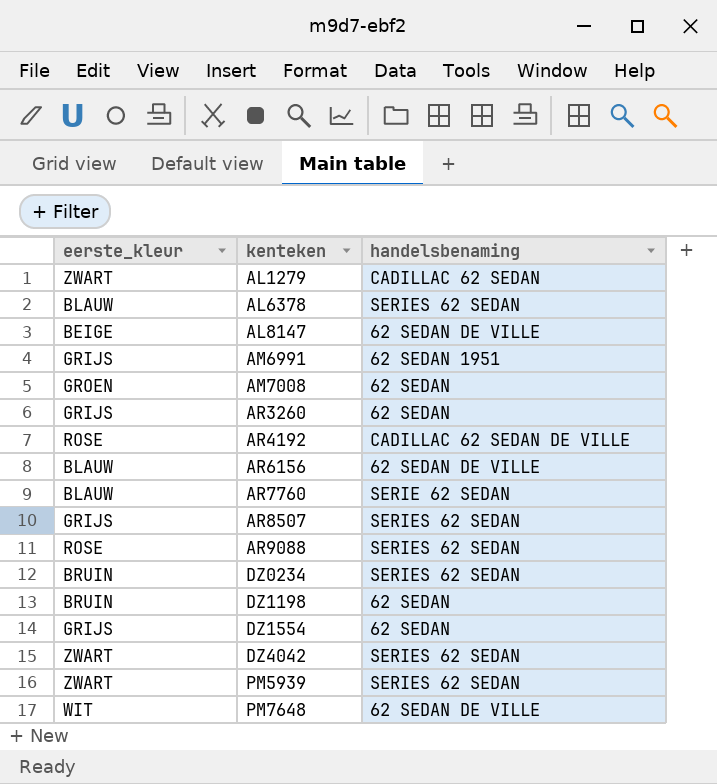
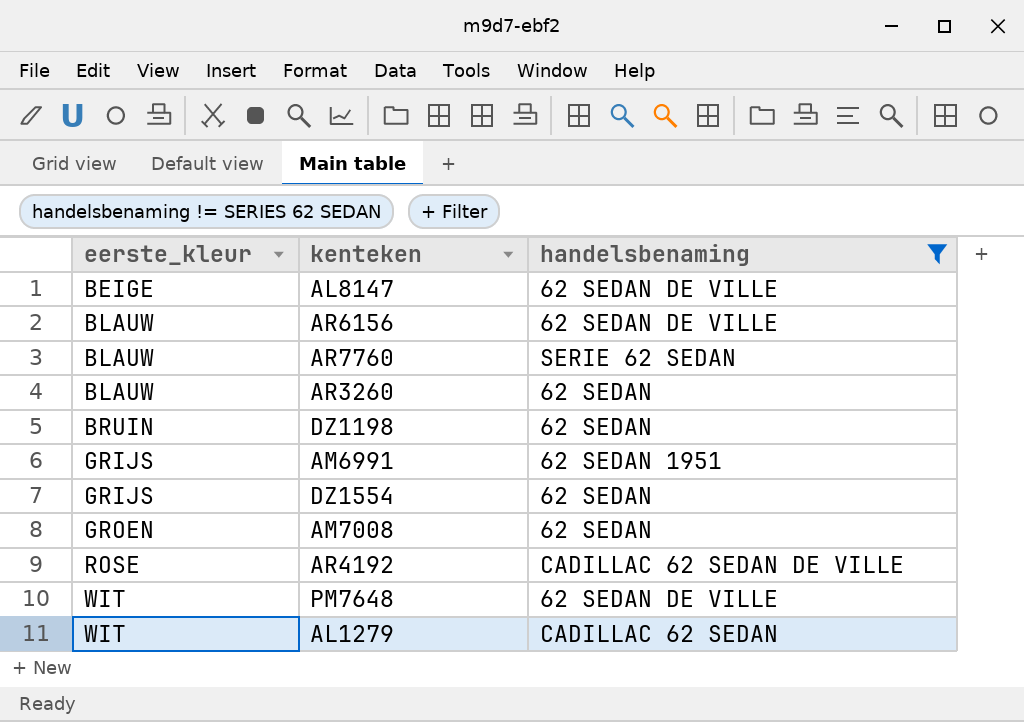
filter: none -> handelsbenaming != SERIES 62 SEDAN
row order: kenteken ascending -> eerste_kleur ascending
AR3260 | eerste_kleur: GRIJS -> BLAUW
AL1279 | eerste_kleur: ZWART -> WIT

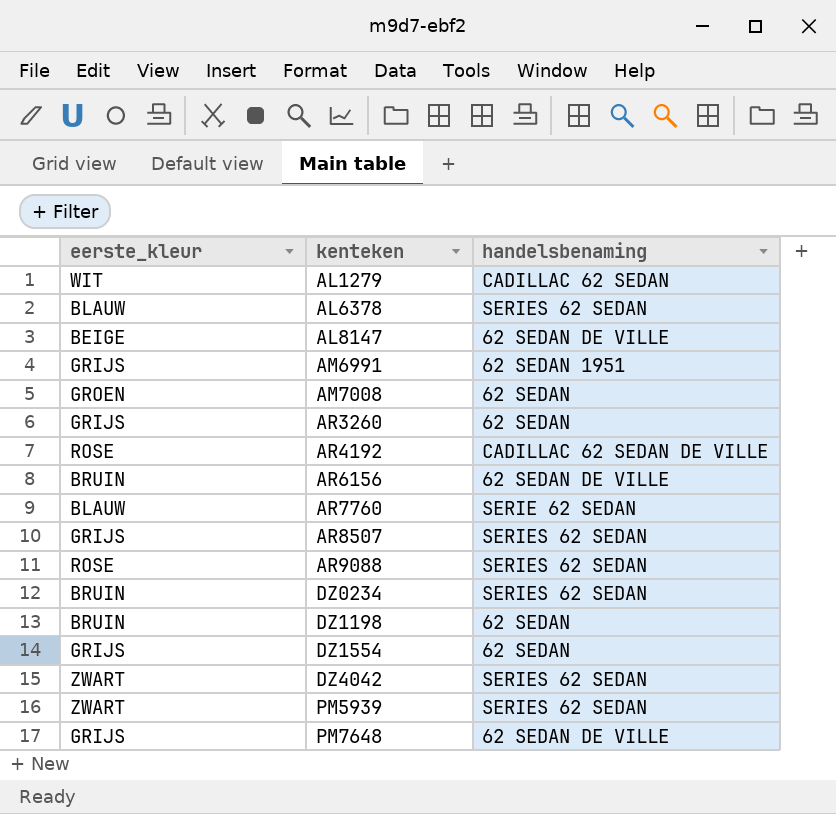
filter: handelsbenaming != SERIES 62 SEDAN -> none
row order: eerste_kleur ascending -> kenteken ascending
AR3260 | eerste_kleur: BLAUW -> GRIJS
AR6156 | eerste_kleur: BLAUW -> BRUIN
PM7648 | eerste_kleur: WIT -> GRIJS

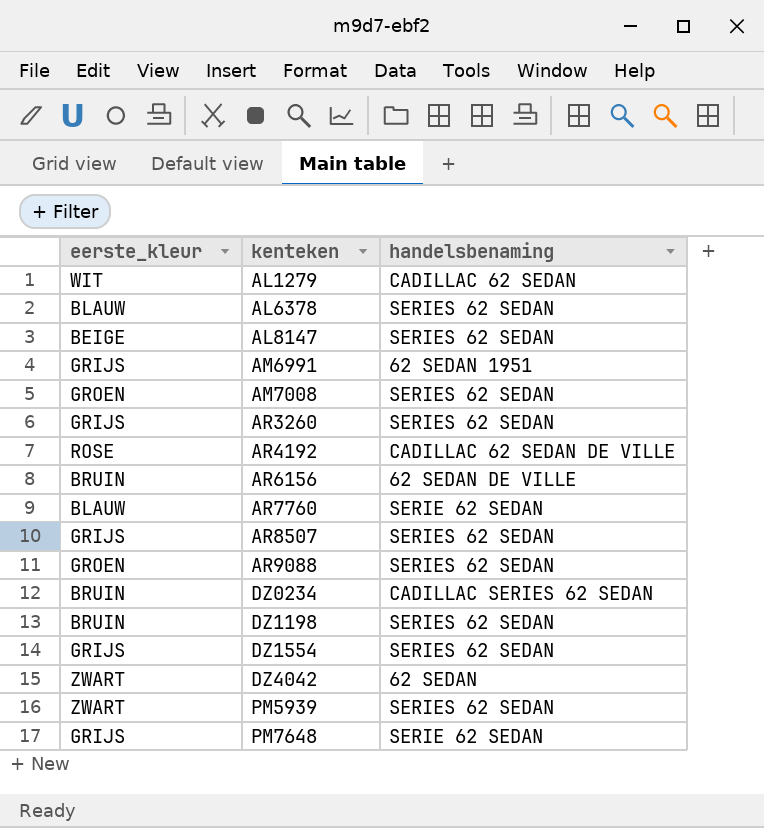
AL8147 | handelsbenaming: 62 SEDAN DE VILLE -> SERIES 62 SEDAN
AM7008 | handelsbenaming: 62 SEDAN -> SERIES 62 SEDAN
AR3260 | handelsbenaming: 62 SEDAN -> SERIES 62 SEDAN
AR9088 | eerste_kleur: ROSE -> GROEN
DZ0234 | handelsbenaming: SERIES 62 SEDAN -> CADILLAC SERIES 62 SEDAN
DZ1198 | handelsbenaming: 62 SEDAN -> SERIES 62 SEDAN
DZ1554 | handelsbenaming: 62 SEDAN -> SERIES 62 SEDAN
DZ4042 | handelsbenaming: SERIES 62 SEDAN -> 62 SEDAN
PM7648 | handelsbenaming: 62 SEDAN DE VILLE -> SERIE 62 SEDAN

